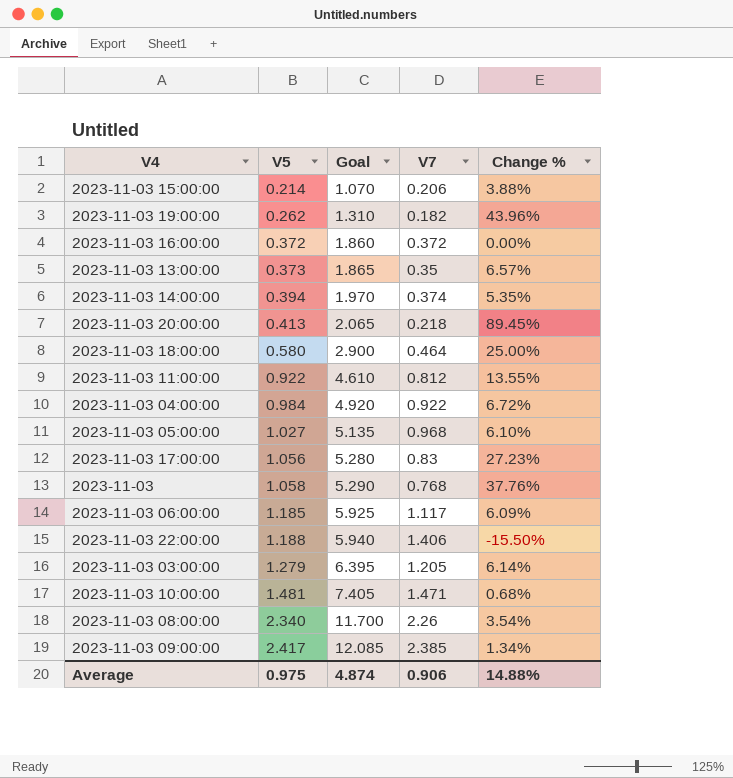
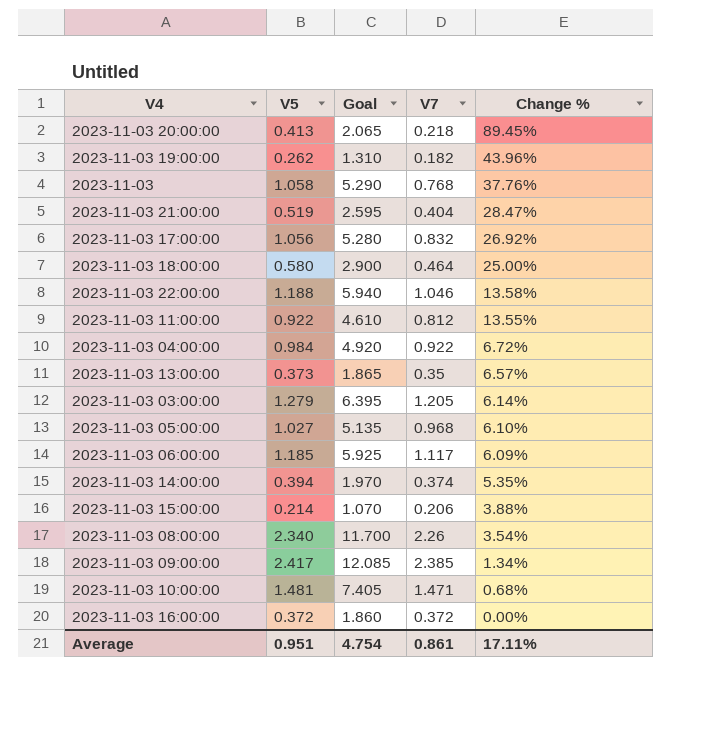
row order: V5 ascending -> Change % descending
row 2023-11-03 21:00:00: none -> 0.519 | 2.595 | 0.404 | 28.47%
2023-11-03 17:00:00 | V7: 0.83 -> 0.832
2023-11-03 17:00:00 | Change %: 27.23% -> 26.92%
2023-11-03 22:00:00 | V7: 1.406 -> 1.046
2023-11-03 22:00:00 | Change %: -15.50% -> 13.58%
Average | V5: 0.975 -> 0.951
Average | Goal: 4.874 -> 4.754
Average | V7: 0.906 -> 0.861
Average | Change %: 14.88% -> 17.11%

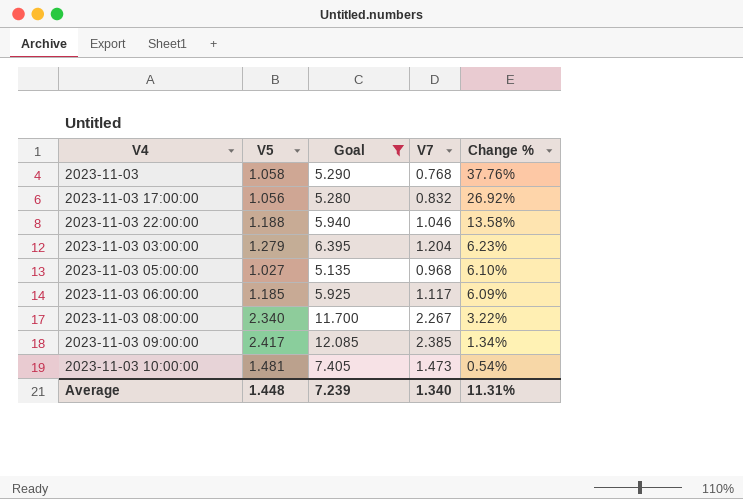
filter: none -> Goal >= 5.135
2023-11-03 03:00:00 | V7: 1.205 -> 1.204
2023-11-03 03:00:00 | Change %: 6.14% -> 6.23%
2023-11-03 08:00:00 | V7: 2.26 -> 2.267
2023-11-03 08:00:00 | Change %: 3.54% -> 3.22%
2023-11-03 10:00:00 | V7: 1.471 -> 1.473
2023-11-03 10:00:00 | Change %: 0.68% -> 0.54%
Average | V5: 0.951 -> 1.448
Average | Goal: 4.754 -> 7.239
Average | V7: 0.861 -> 1.340
Average | Change %: 17.11% -> 11.31%

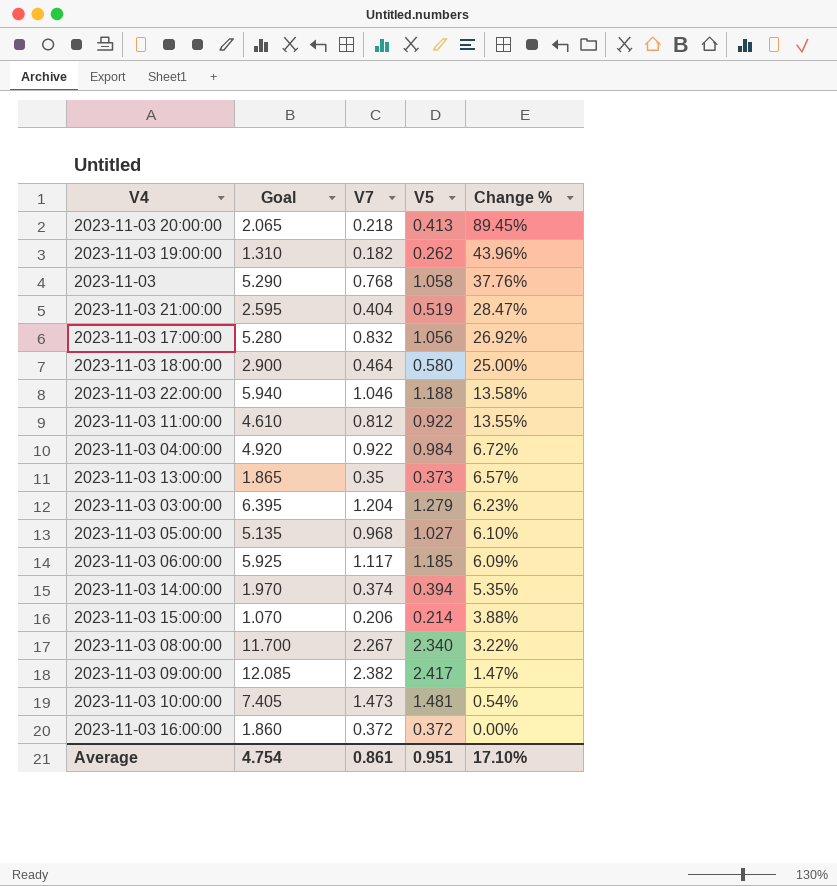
filter: Goal >= 5.135 -> none
column V5 | position: 2 -> 4
2023-11-03 09:00:00 | V7: 2.385 -> 2.382
2023-11-03 09:00:00 | Change %: 1.34% -> 1.47%
Average | Goal: 7.239 -> 4.754
Average | V7: 1.340 -> 0.861
Average | V5: 1.448 -> 0.951
Average | Change %: 11.31% -> 17.10%

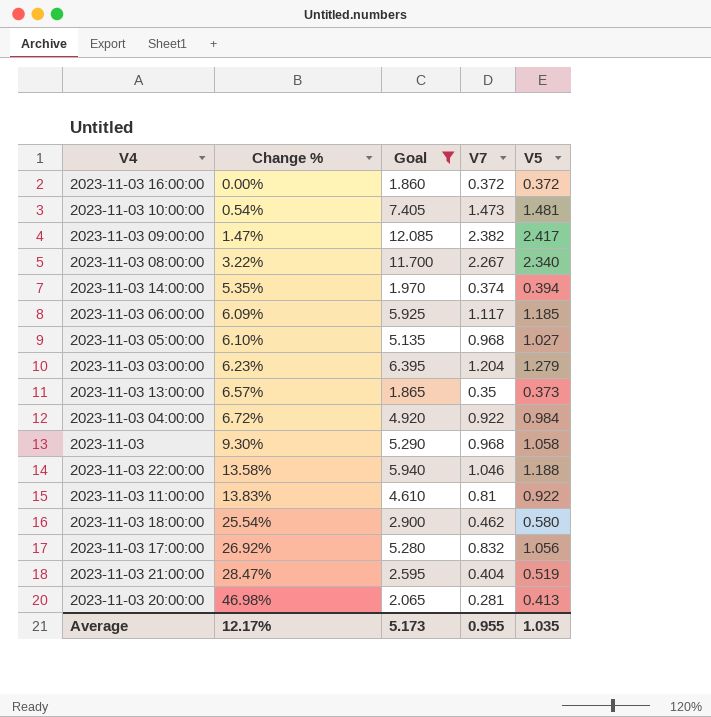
filter: none -> Goal >= 1.860
row order: Change % descending -> Change % ascending
column Change % | position: 5 -> 2
2023-11-03 | Change %: 37.76% -> 9.30%
2023-11-03 | V7: 0.768 -> 0.968
2023-11-03 11:00:00 | Change %: 13.55% -> 13.83%
2023-11-03 11:00:00 | V7: 0.812 -> 0.81
2023-11-03 18:00:00 | Change %: 25.00% -> 25.54%
2023-11-03 18:00:00 | V7: 0.464 -> 0.462
2023-11-03 20:00:00 | Change %: 89.45% -> 46.98%
2023-11-03 20:00:00 | V7: 0.218 -> 0.281
Average | Change %: 17.10% -> 12.17%
Average | Goal: 4.754 -> 5.173
Average | V7: 0.861 -> 0.955
Average | V5: 0.951 -> 1.035

